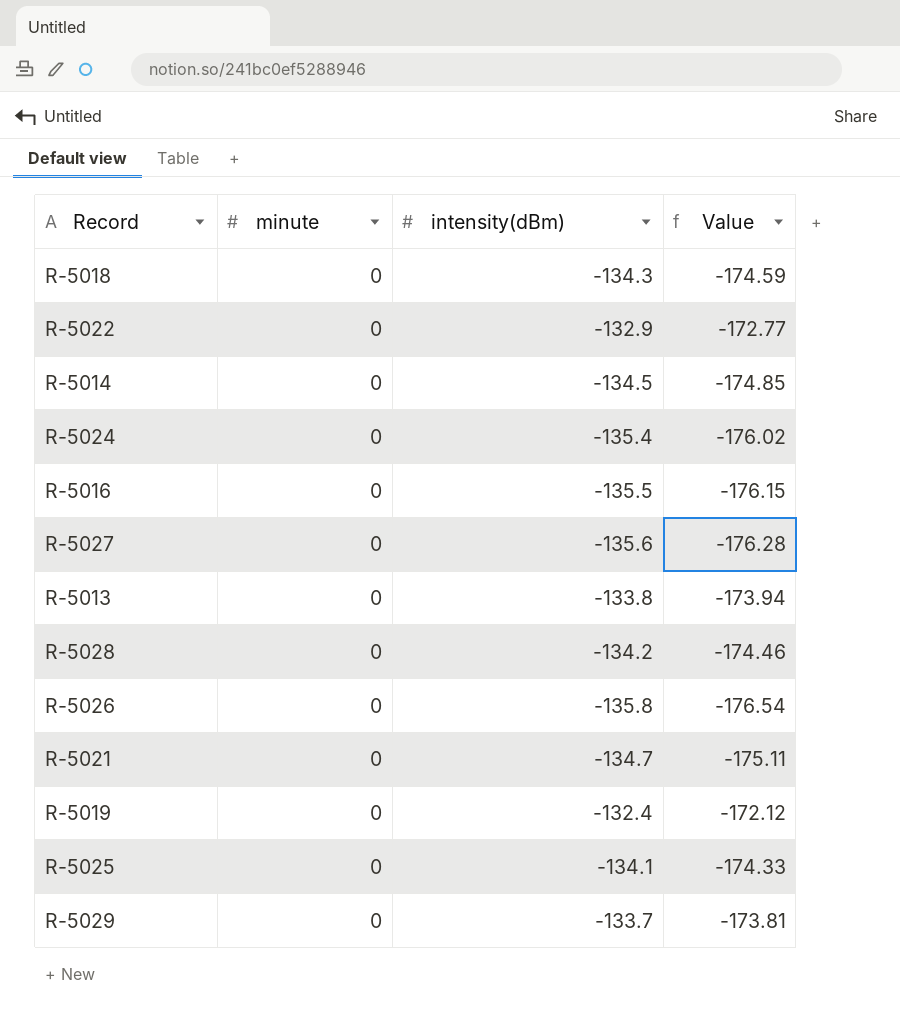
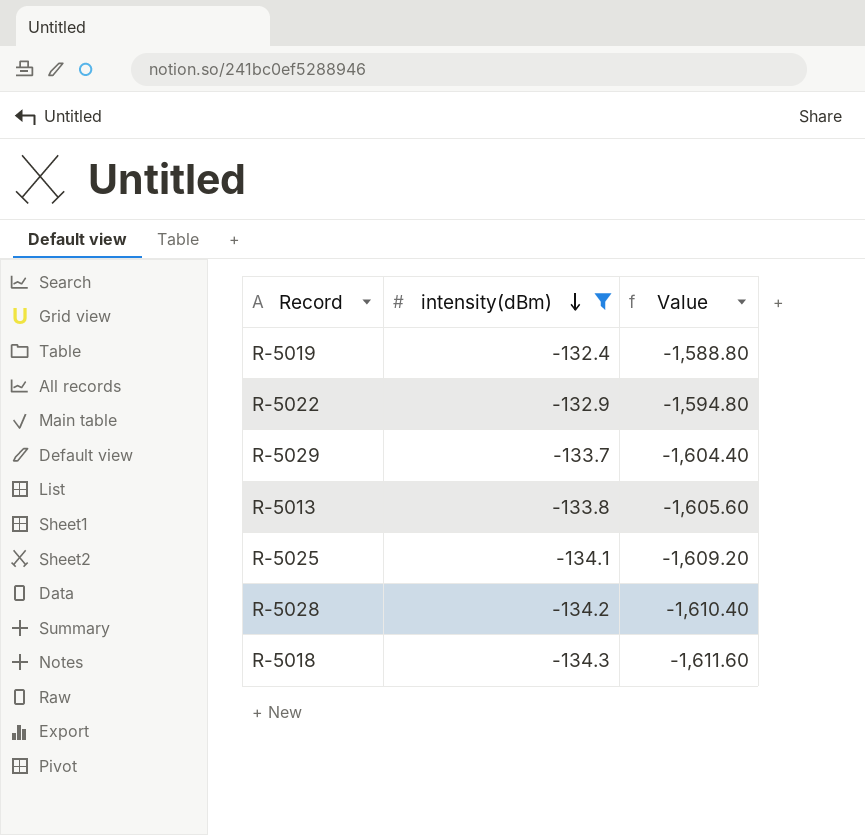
filter: none -> intensity(dBm) >= -134.3
row order: none -> intensity(dBm) descending
column minute | position: 2 -> none
column Value | formula: [intensity(dBm)] * 1.3 -> [intensity(dBm)] * 12

